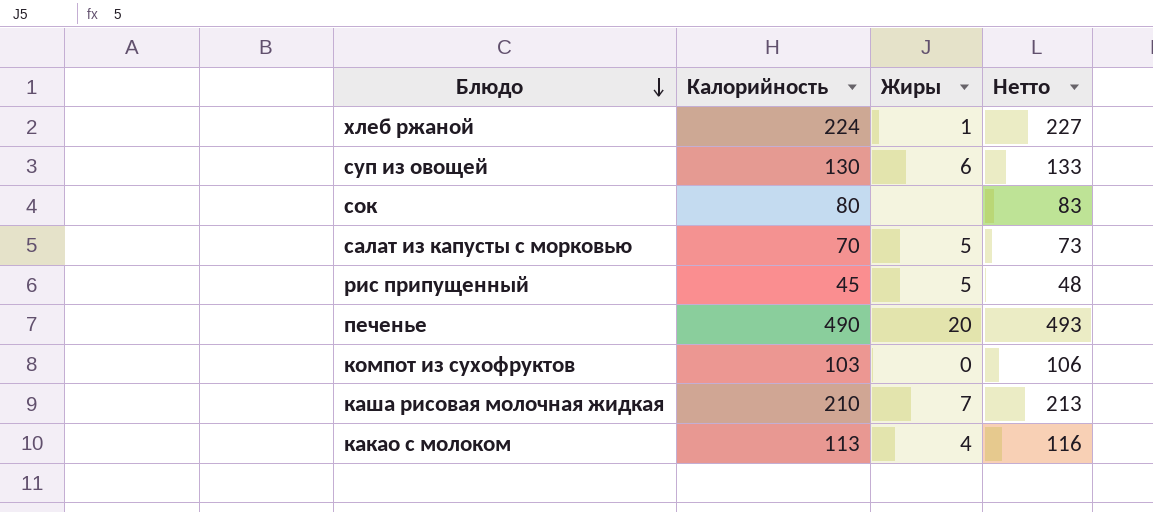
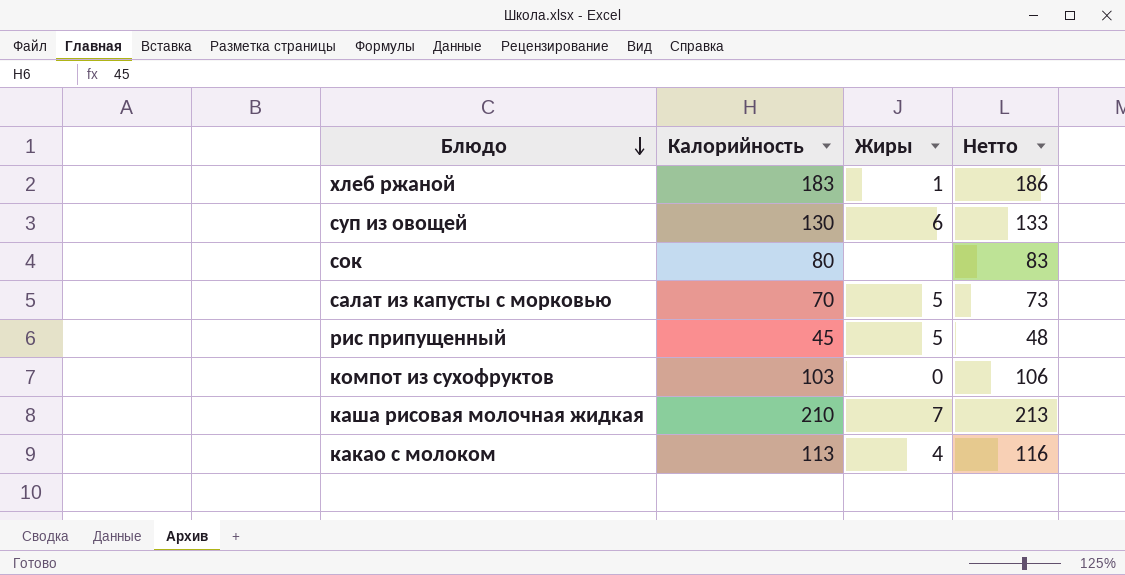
row печенье: 490 | 20 | 493 -> none
хлеб ржаной | Калорийность: 224 -> 183
хлеб ржаной | Нетто: 227 -> 186

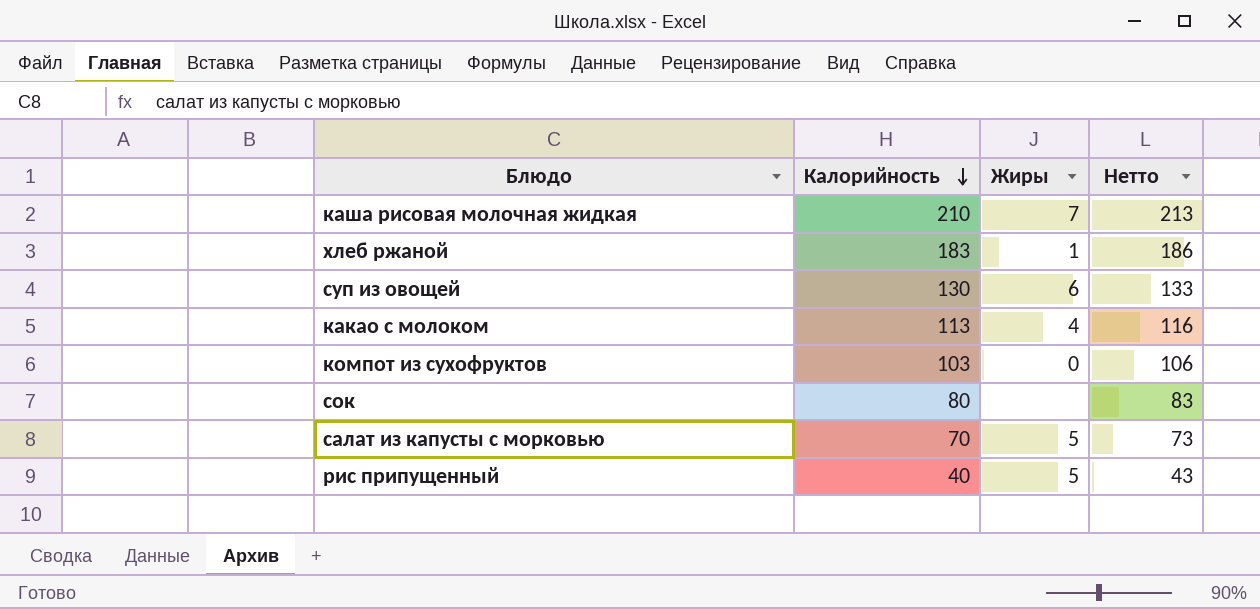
row order: Блюдо descending -> Калорийность descending
рис припущенный | Калорийность: 45 -> 40
рис припущенный | Нетто: 48 -> 43

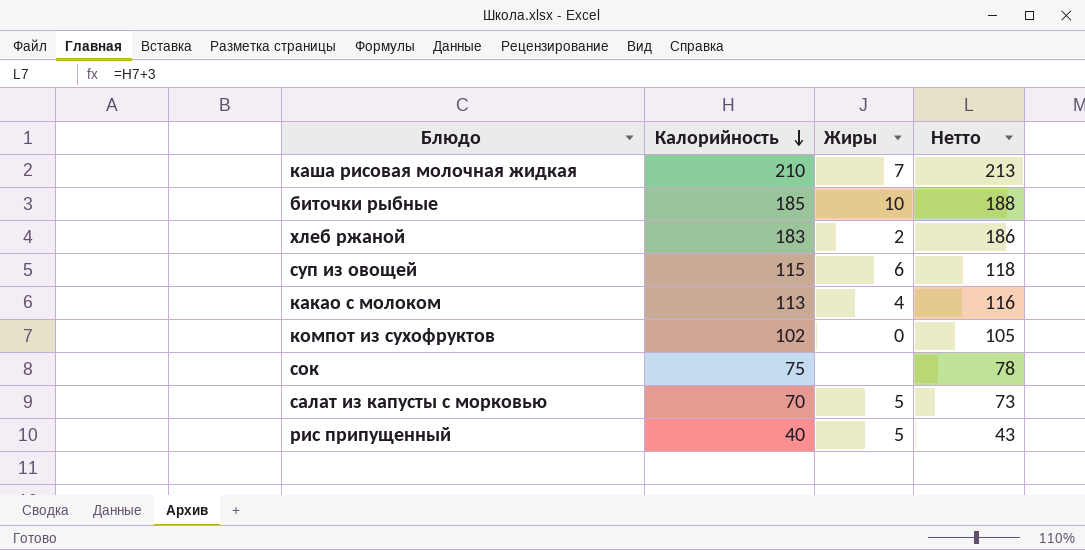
row биточки рыбные: none -> 185 | 10 | 188
хлеб ржаной | Жиры: 1 -> 2
суп из овощей | Калорийность: 130 -> 115
суп из овощей | Нетто: 133 -> 118
компот из сухофруктов | Калорийность: 103 -> 102
компот из сухофруктов | Нетто: 106 -> 105
сок | Калорийность: 80 -> 75
сок | Нетто: 83 -> 78

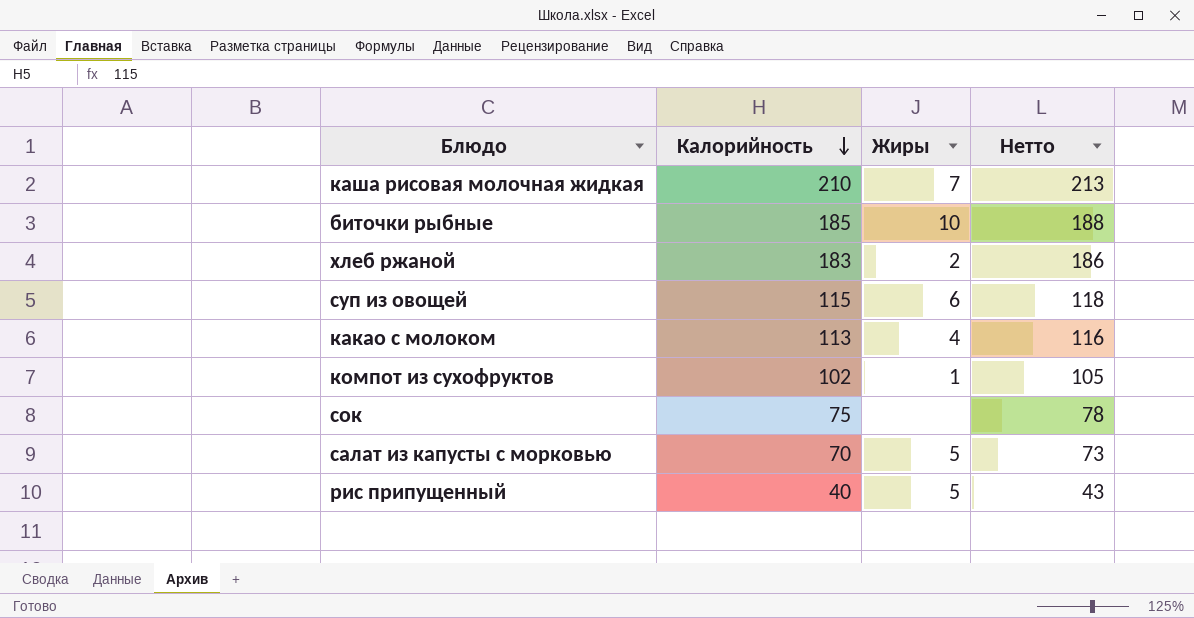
компот из сухофруктов | Жиры: 0 -> 1

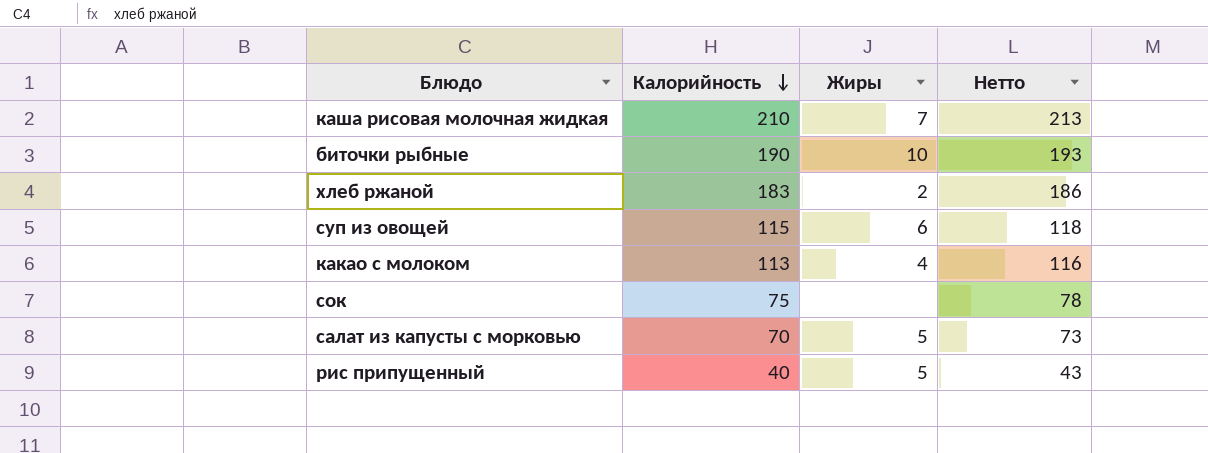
row компот из сухофруктов: 102 | 1 | 105 -> none
биточки рыбные | Калорийность: 185 -> 190
биточки рыбные | Нетто: 188 -> 193

